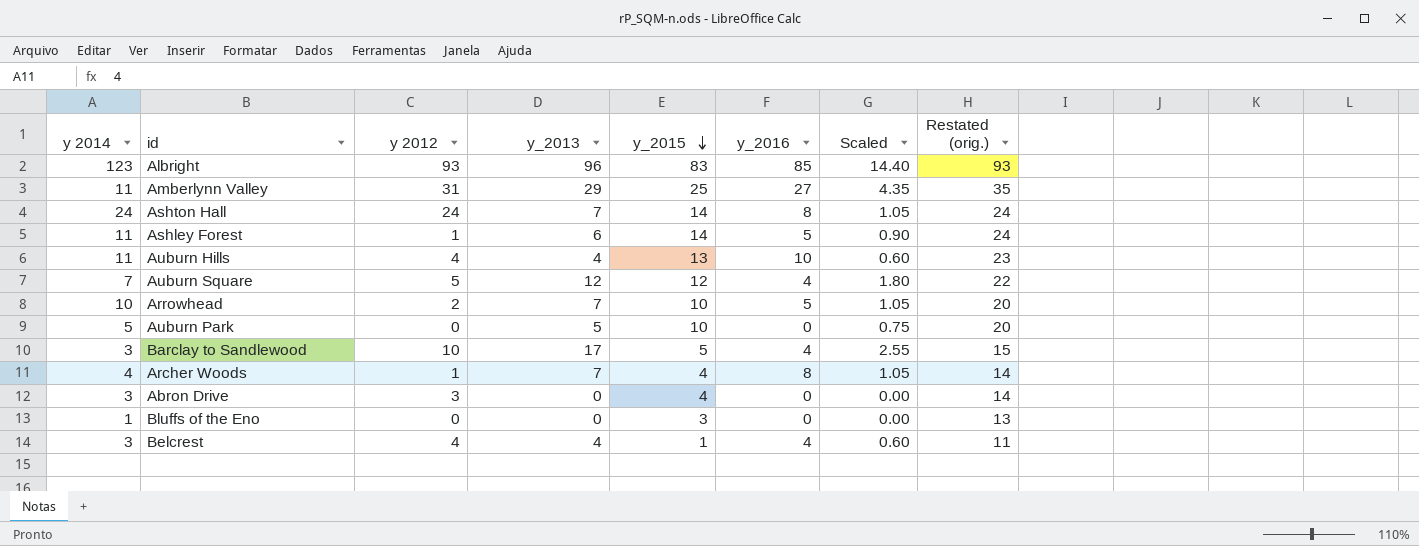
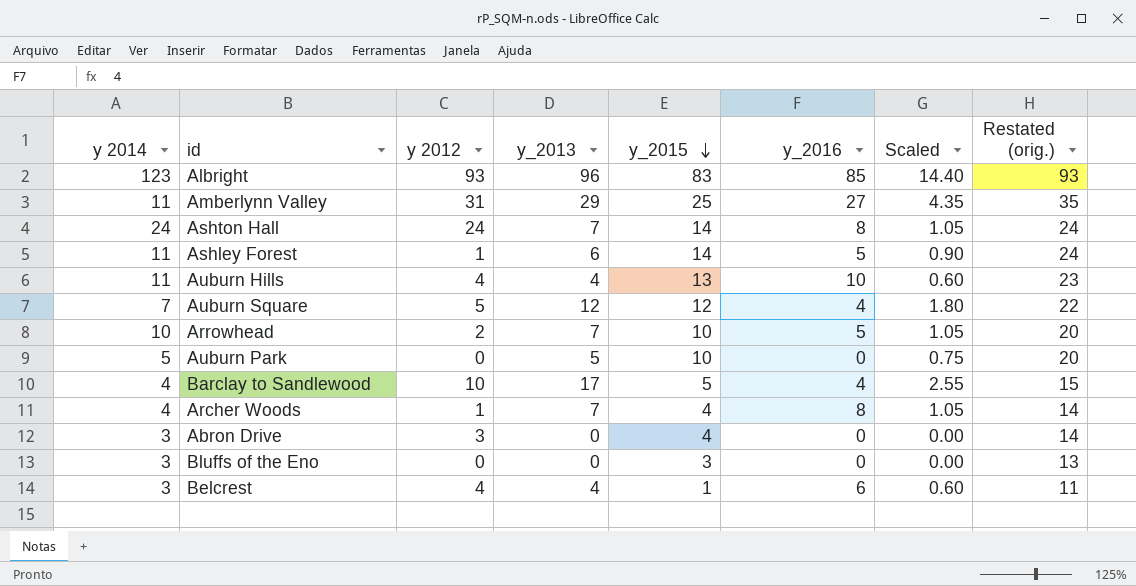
Barclay to Sandlewood | y 2014: 3 -> 4
Bluffs of the Eno | y 2014: 1 -> 3
Belcrest | y_2016: 4 -> 6

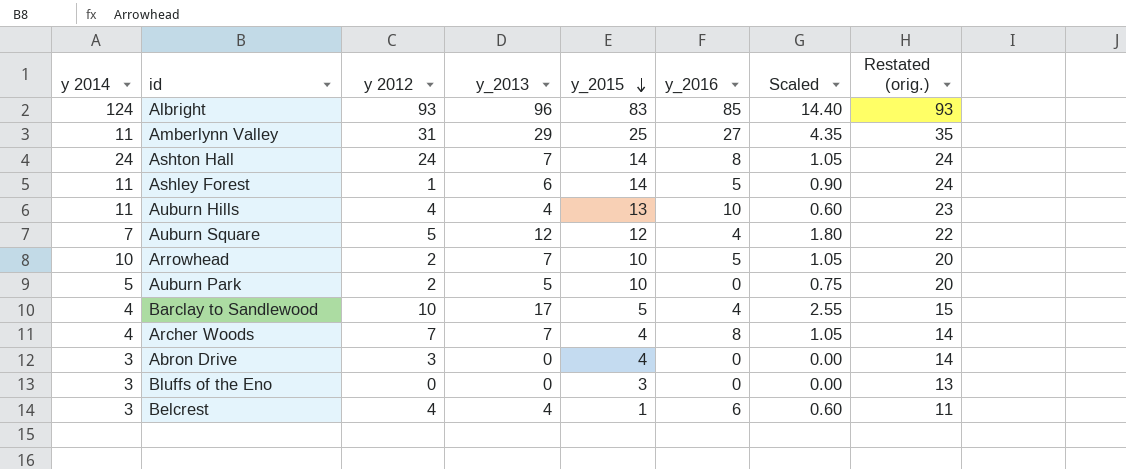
Albright | y 2014: 123 -> 124
Auburn Park | y 2012: 0 -> 2
Archer Woods | y 2012: 1 -> 7

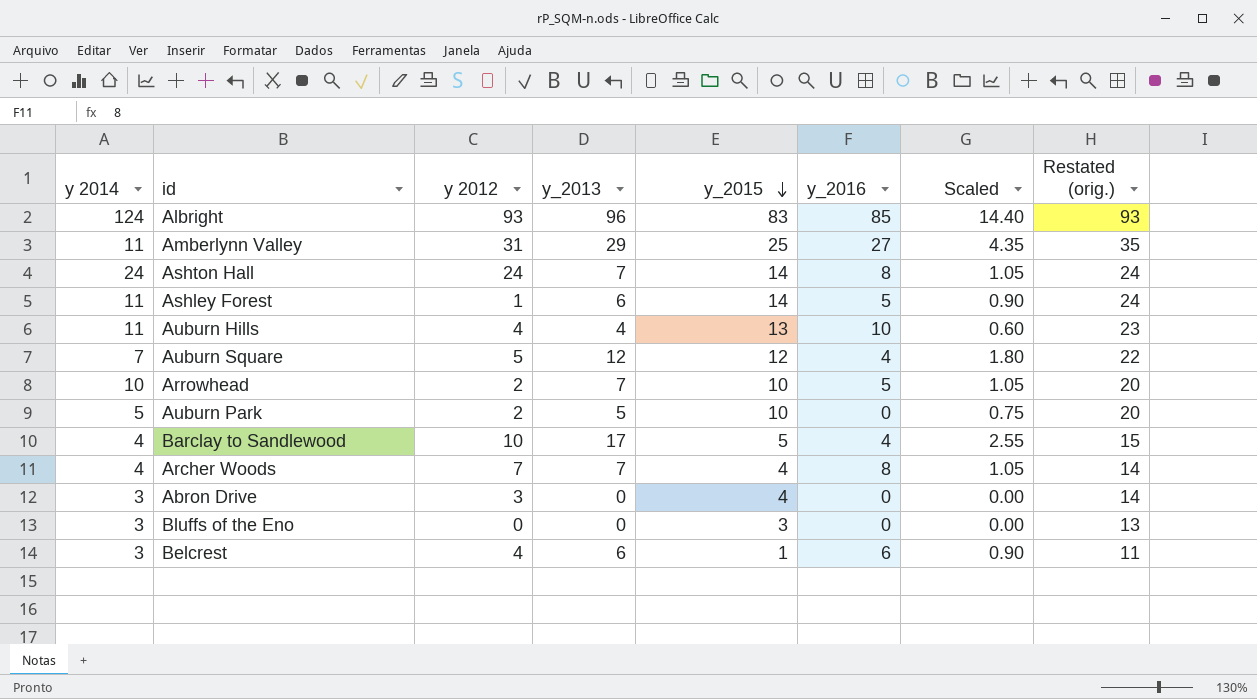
Belcrest | y_2013: 4 -> 6
Belcrest | Scaled: 0.60 -> 0.90

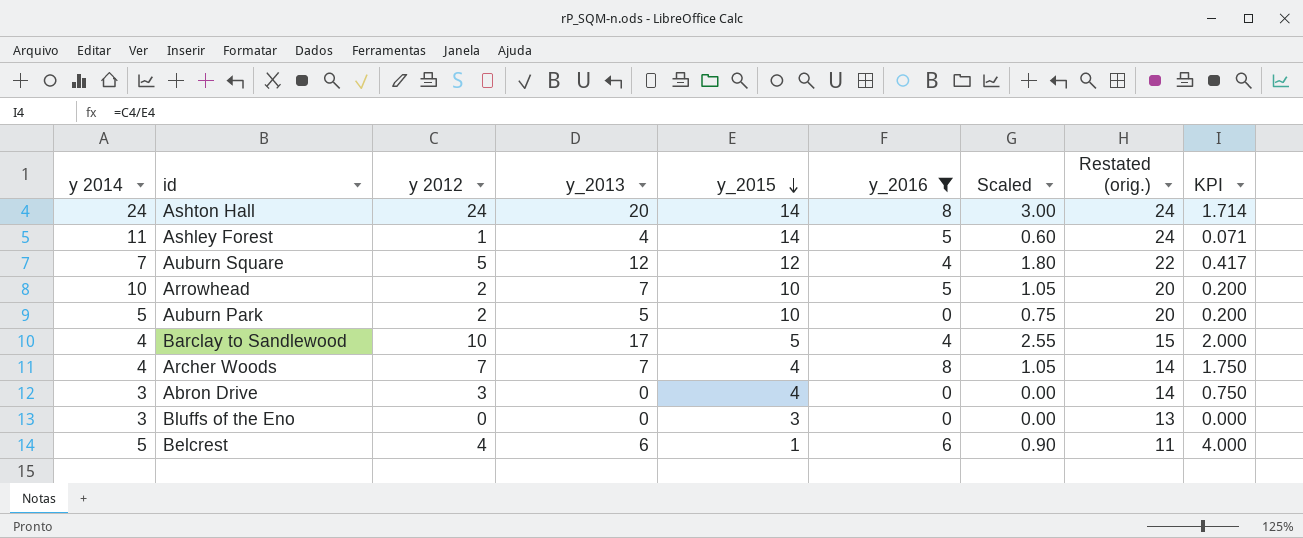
filter: none -> y_2016 <= 8
column KPI | formula: none -> [y 2012] / [y_2015]
Ashton Hall | y_2013: 7 -> 20
Ashton Hall | Scaled: 1.05 -> 3.00
Ashley Forest | y_2013: 6 -> 4
Ashley Forest | Scaled: 0.90 -> 0.60
Belcrest | y 2014: 3 -> 5

